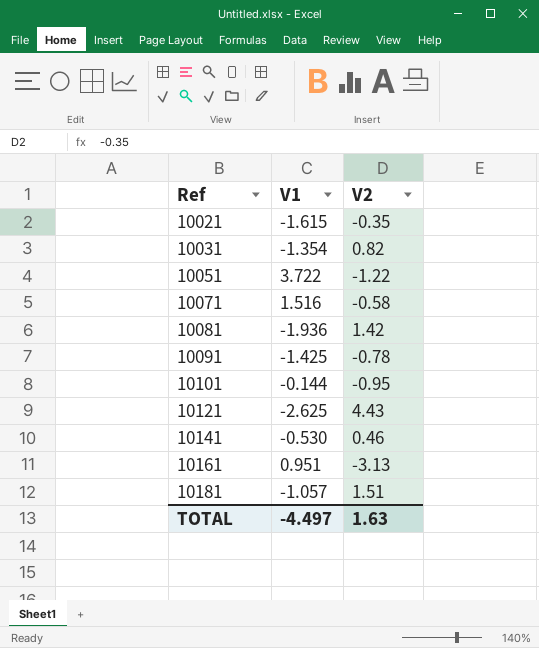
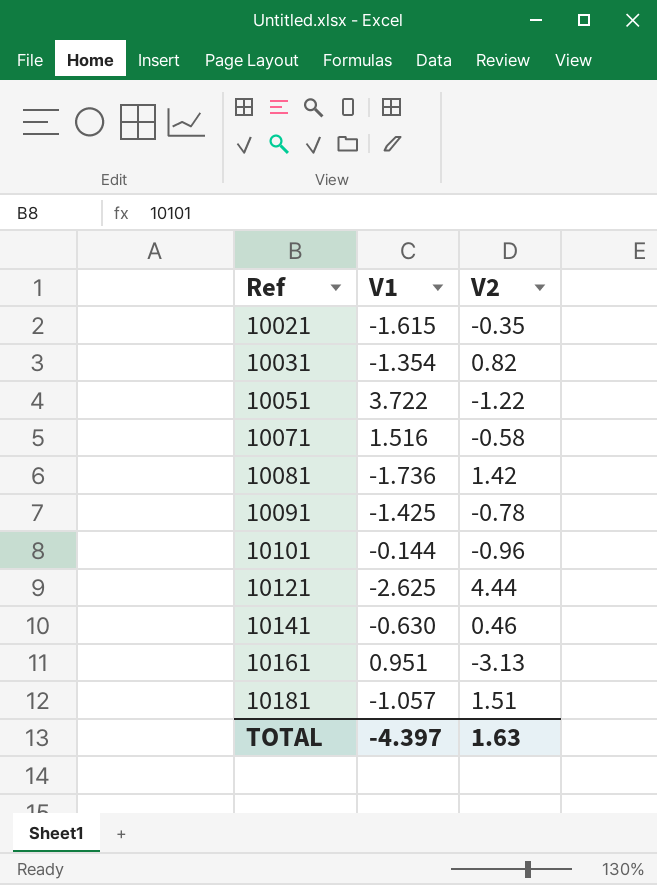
10081 | V1: -1.936 -> -1.736
10101 | V2: -0.95 -> -0.96
10121 | V2: 4.43 -> 4.44
10141 | V1: -0.530 -> -0.630
TOTAL | V1: -4.497 -> -4.397

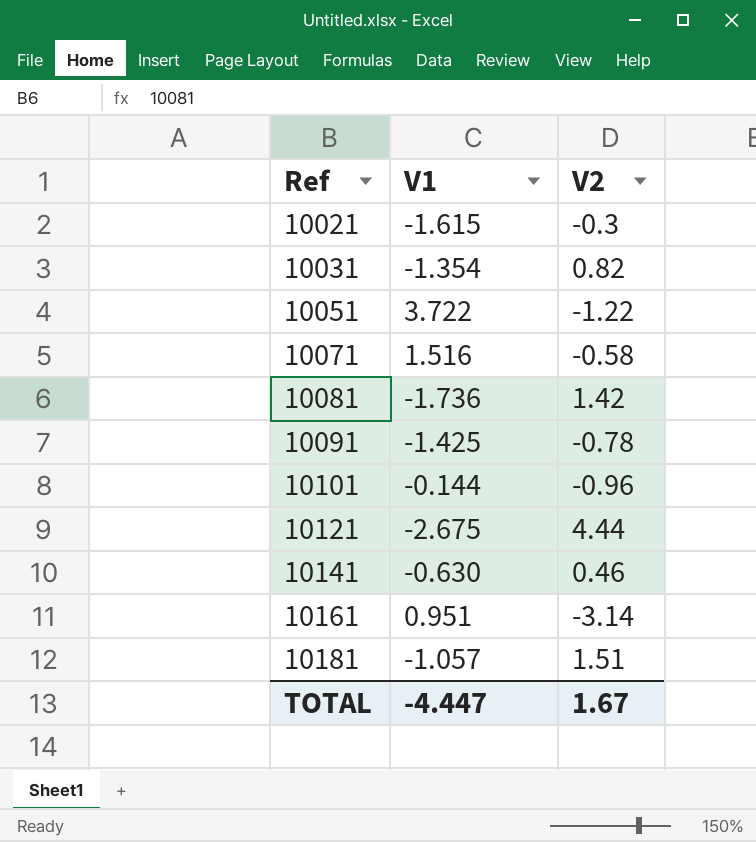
10021 | V2: -0.35 -> -0.3
10121 | V1: -2.625 -> -2.675
10161 | V2: -3.13 -> -3.14
TOTAL | V1: -4.397 -> -4.447
TOTAL | V2: 1.63 -> 1.67

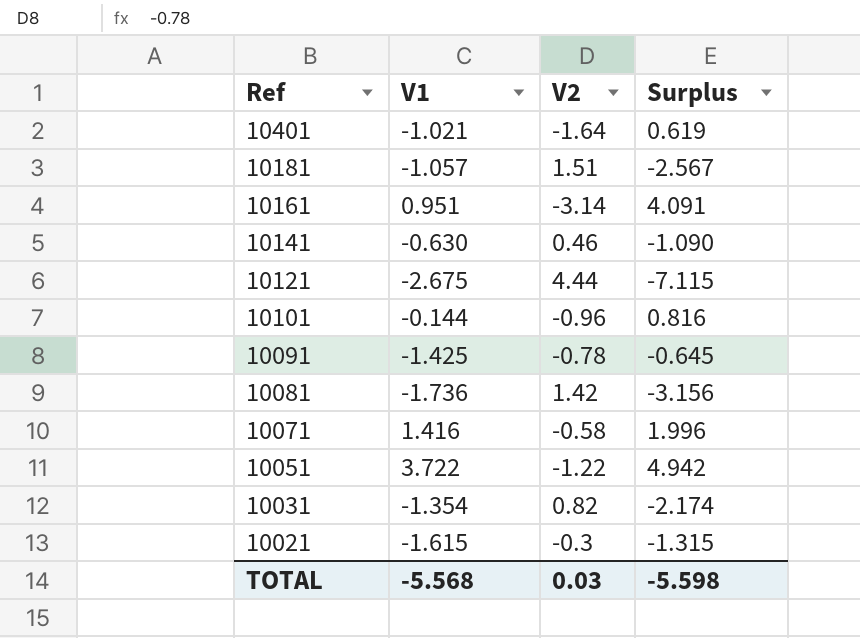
row order: Ref ascending -> Ref descending
column Surplus | formula: none -> [V1] - [V2]
row 10401: none -> -1.021 | -1.64 | 0.619
10071 | V1: 1.516 -> 1.416
TOTAL | V1: -4.447 -> -5.568
TOTAL | V2: 1.67 -> 0.03

